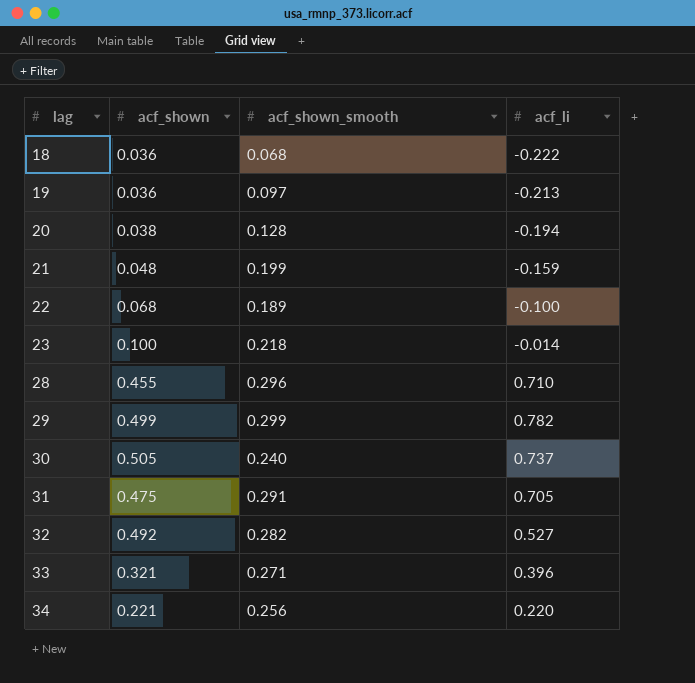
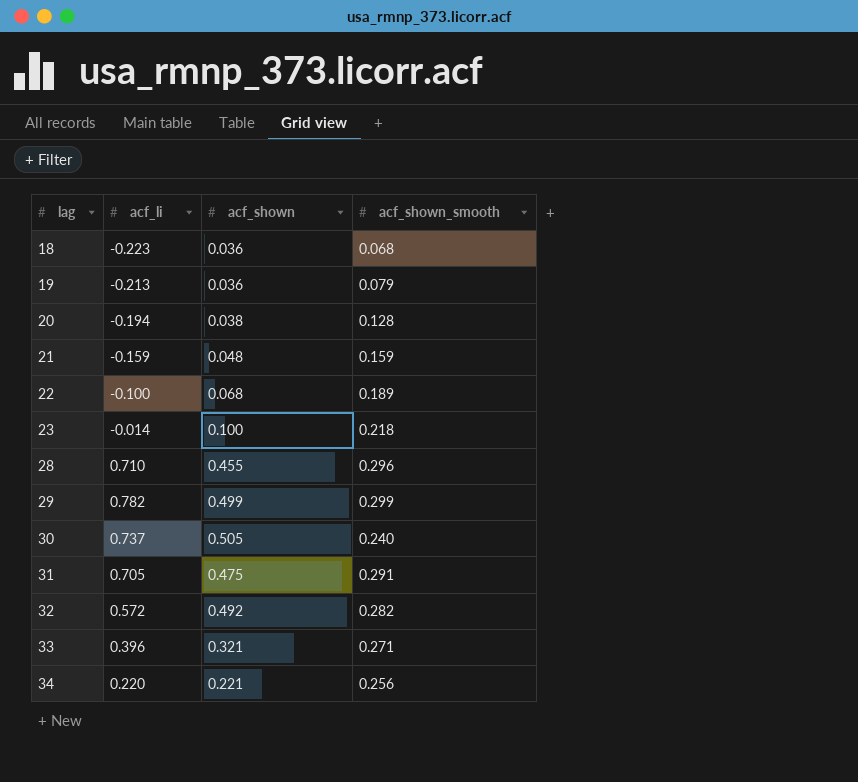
column acf_li | position: 4 -> 2
18 | acf_li: -0.222 -> -0.223
19 | acf_shown_smooth: 0.097 -> 0.079
21 | acf_shown_smooth: 0.199 -> 0.159
32 | acf_li: 0.527 -> 0.572

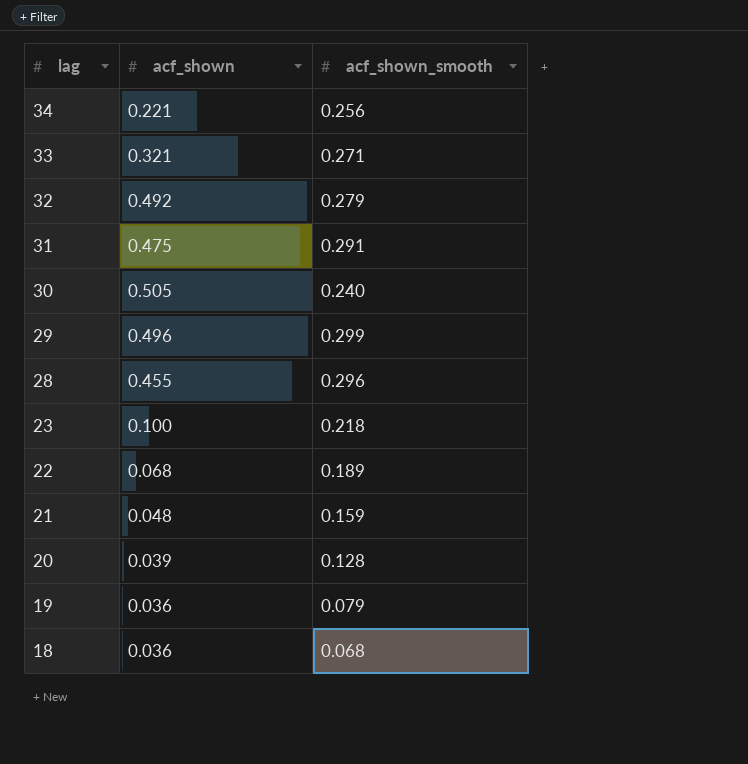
row order: lag ascending -> lag descending
column acf_li | position: 2 -> none
32 | acf_shown_smooth: 0.282 -> 0.279
29 | acf_shown: 0.499 -> 0.496
20 | acf_shown: 0.038 -> 0.039

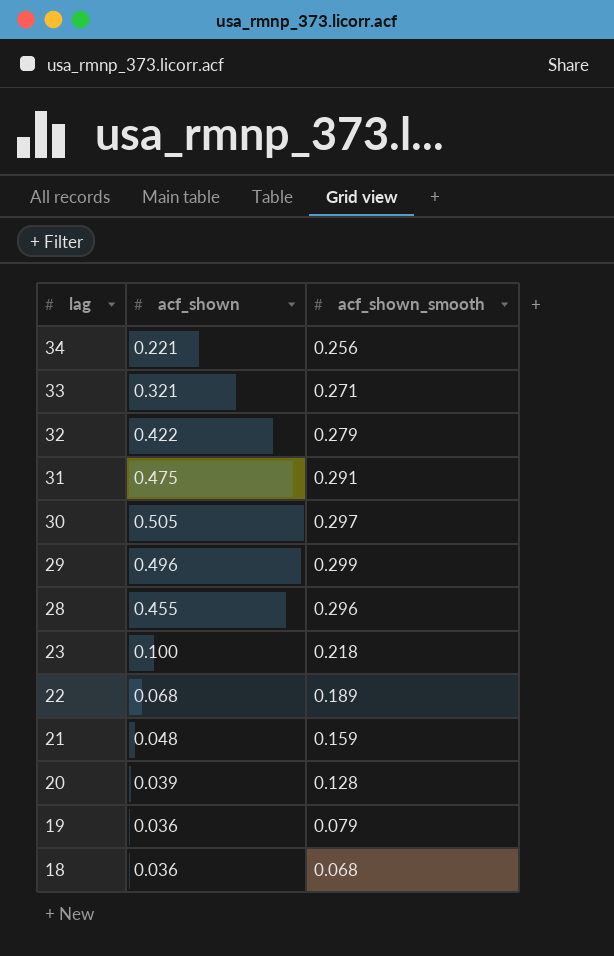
32 | acf_shown: 0.492 -> 0.422
30 | acf_shown_smooth: 0.240 -> 0.297

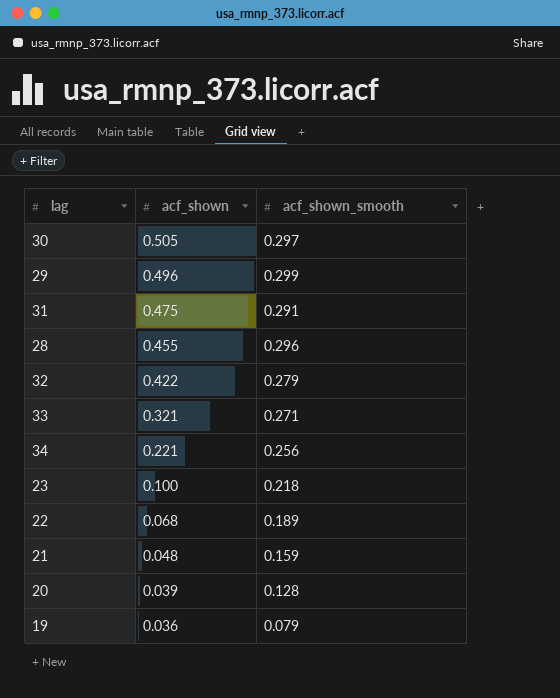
row order: lag descending -> acf_shown descending
row 18: 0.036 | 0.068 -> none

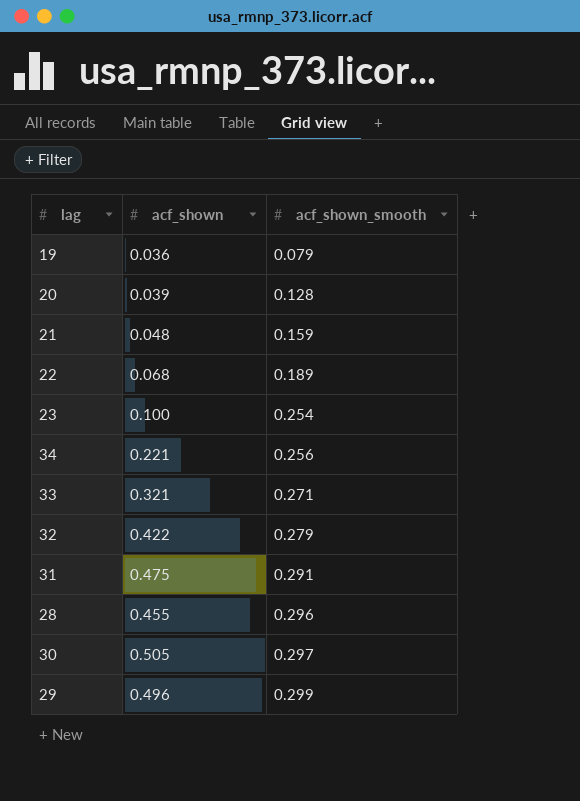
row order: acf_shown descending -> acf_shown_smooth ascending
23 | acf_shown_smooth: 0.218 -> 0.254

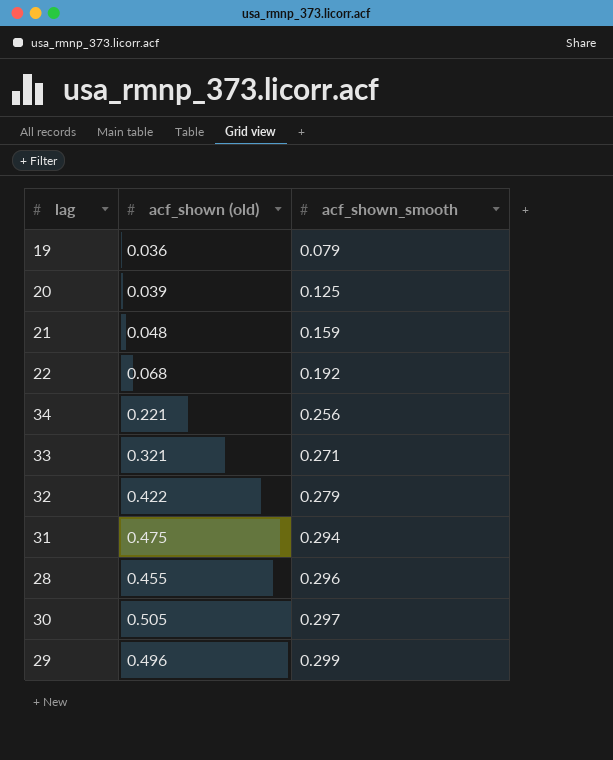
column name: acf_shown -> acf_shown (old)
row 23: 0.100 | 0.254 -> none
20 | acf_shown_smooth: 0.128 -> 0.125
22 | acf_shown_smooth: 0.189 -> 0.192
31 | acf_shown_smooth: 0.291 -> 0.294

